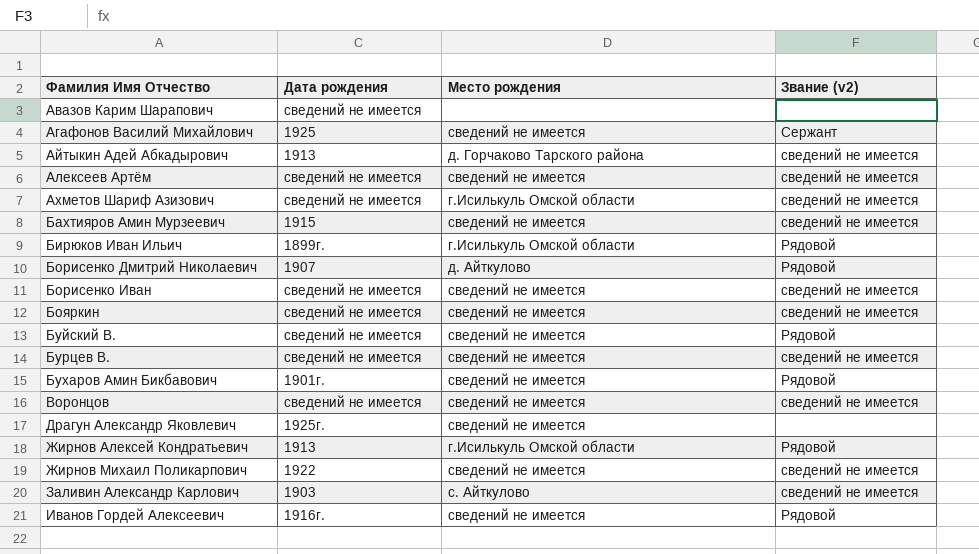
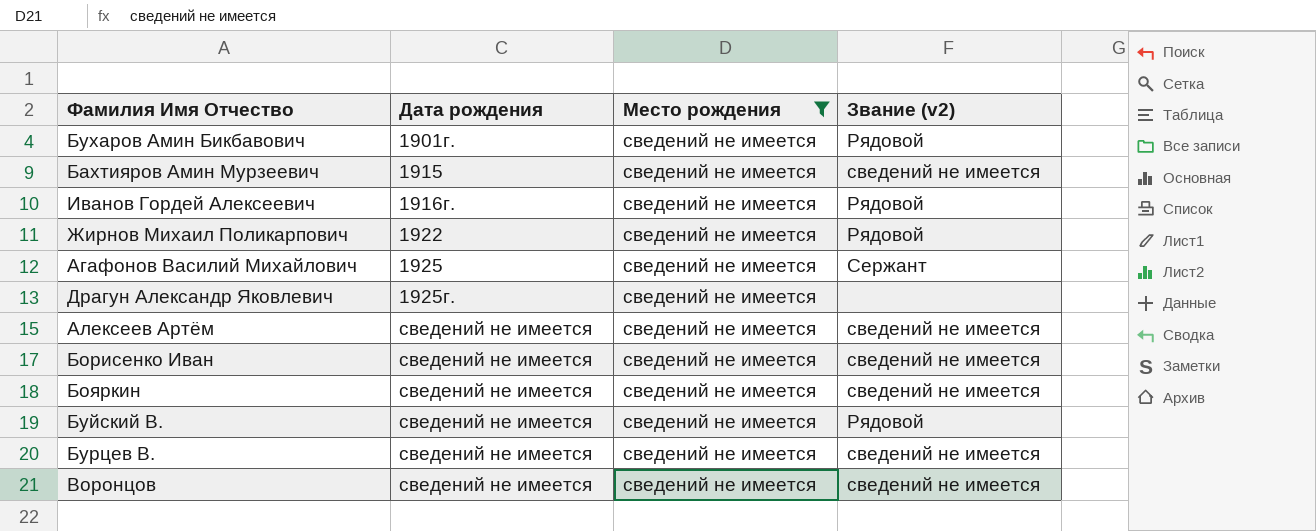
filter: none -> Место рождения = сведений не имеется
row order: Фамилия Имя Отчество ascending -> Дата рождения ascending
Жирнов Михаил Поликарпович | Звание (v2): сведений не имеется -> Рядовой

